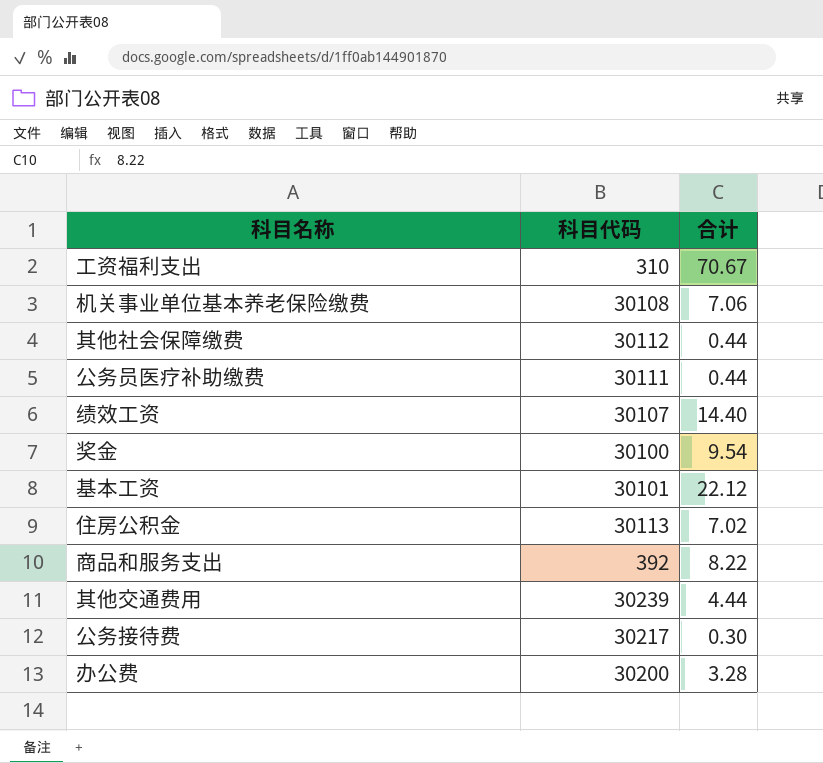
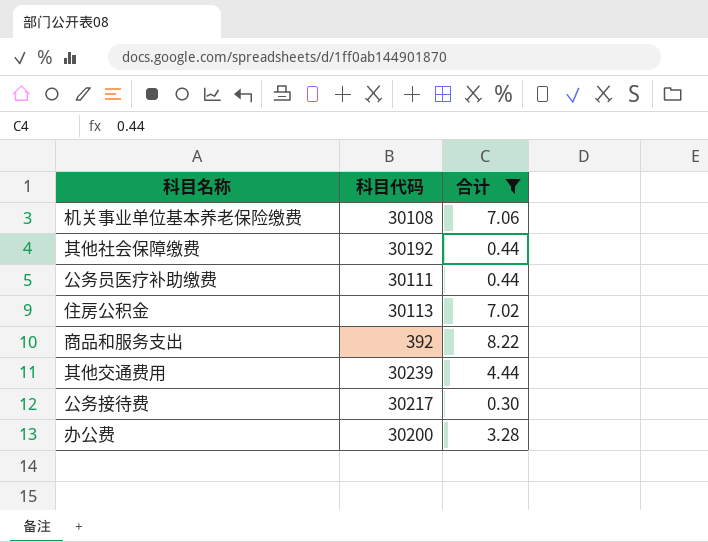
filter: none -> 合计 <= 8.22
其他社会保障缴费 | 科目代码: 30112 -> 30192

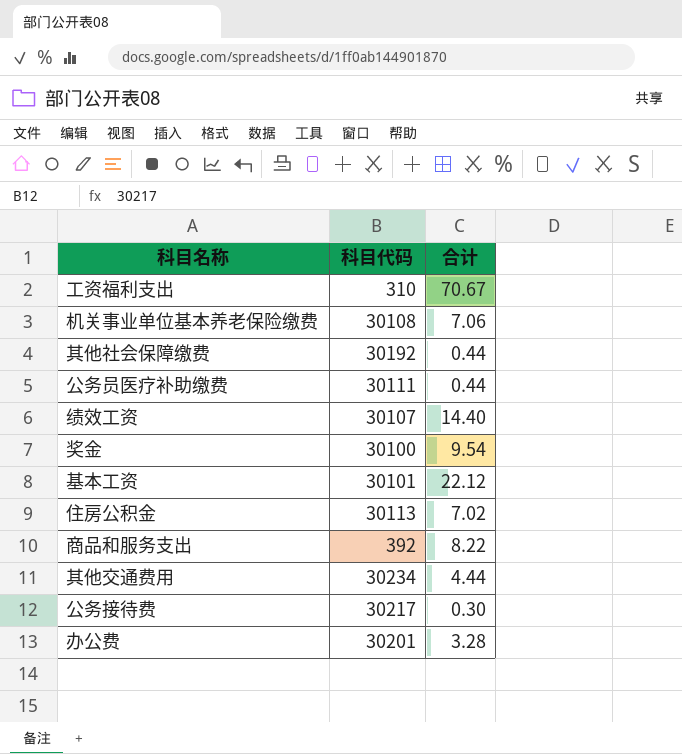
filter: 合计 <= 8.22 -> none
其他交通费用 | 科目代码: 30239 -> 30234
办公费 | 科目代码: 30200 -> 30201

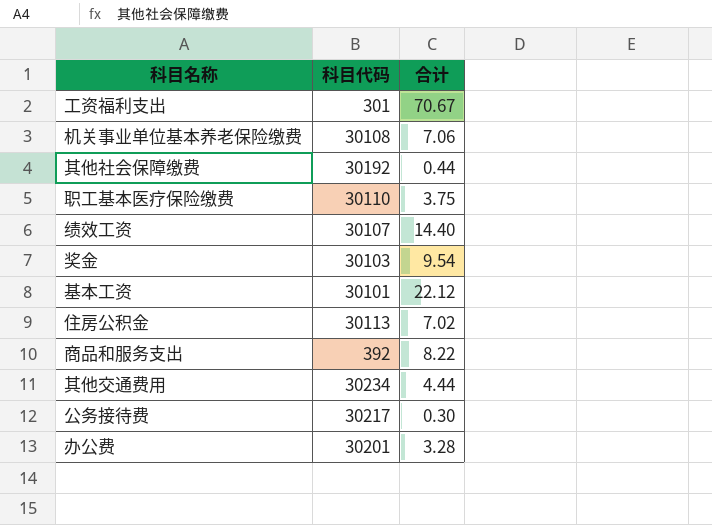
row 公务员医疗补助缴费: 30111 | 0.44 -> none
工资福利支出 | 科目代码: 310 -> 301
row 职工基本医疗保险缴费: none -> 30110 | 3.75
奖金 | 科目代码: 30100 -> 30103

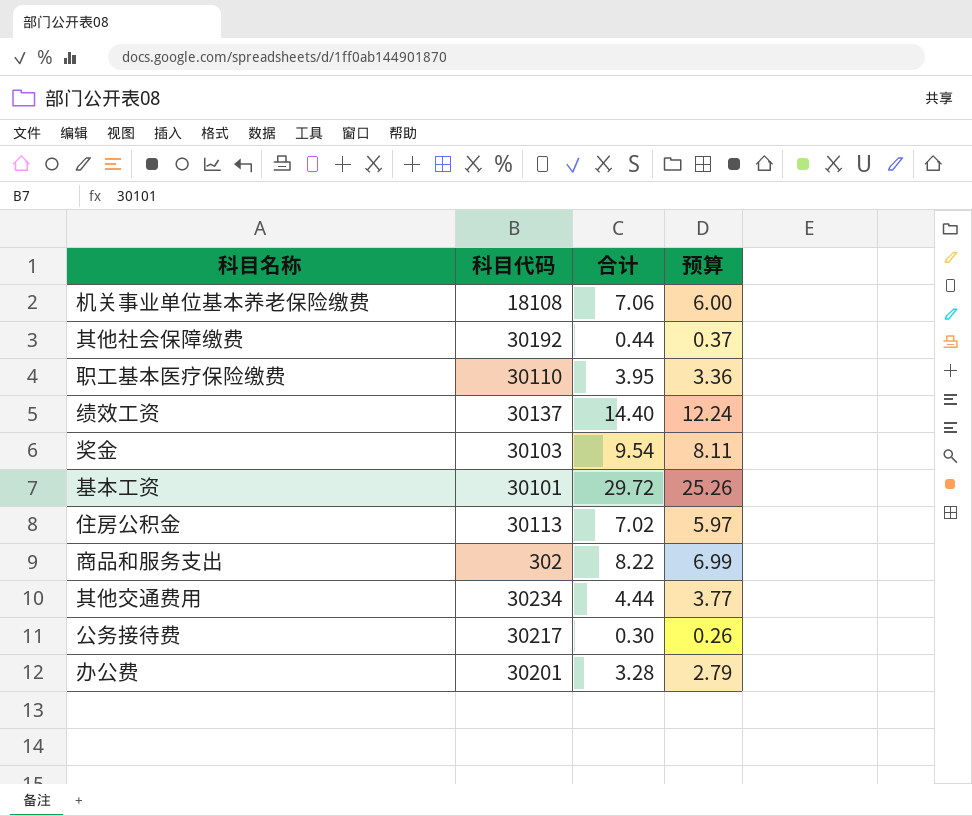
column 预算 | formula: none -> [合计] * 0.85
row 工资福利支出: 301 | 70.67 -> none
机关事业单位基本养老保险缴费 | 科目代码: 30108 -> 18108
职工基本医疗保险缴费 | 合计: 3.75 -> 3.95
绩效工资 | 科目代码: 30107 -> 30137
基本工资 | 合计: 22.12 -> 29.72
商品和服务支出 | 科目代码: 392 -> 302

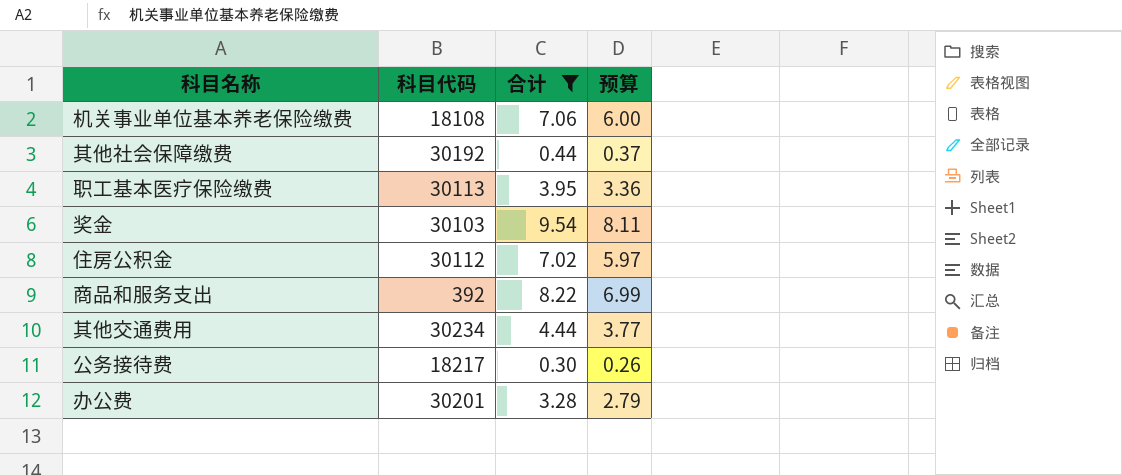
filter: none -> 合计 <= 9.54
职工基本医疗保险缴费 | 科目代码: 30110 -> 30113
住房公积金 | 科目代码: 30113 -> 30112
商品和服务支出 | 科目代码: 302 -> 392
公务接待费 | 科目代码: 30217 -> 18217

